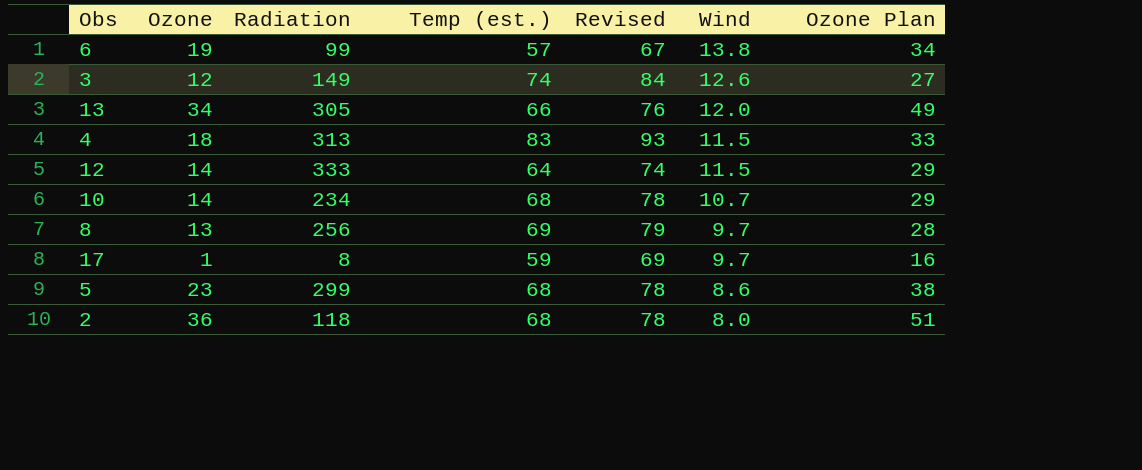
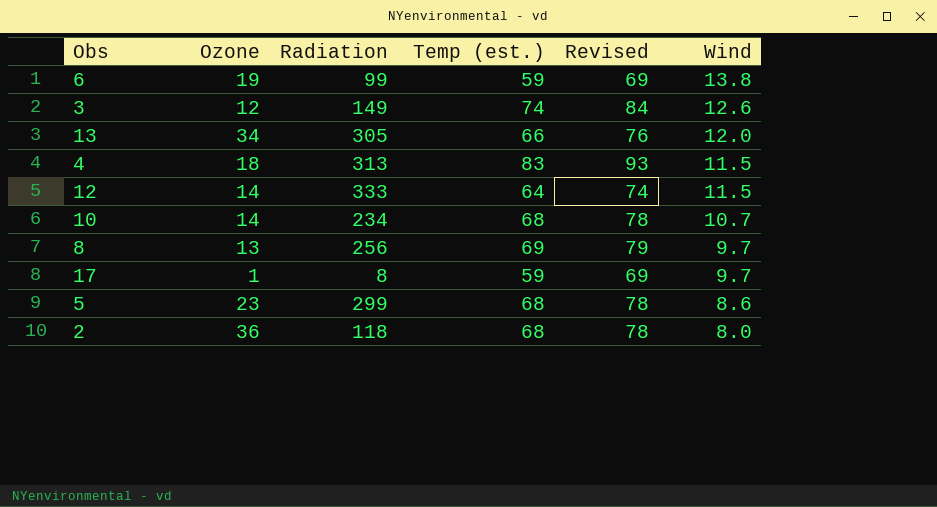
column Ozone Plan | formula: [Ozone] + 15 -> none
6 | Temp (est.): 57 -> 59
6 | Revised: 67 -> 69

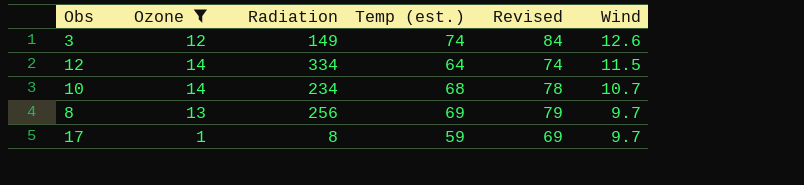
filter: none -> Ozone <= 14
12 | Radiation: 333 -> 334

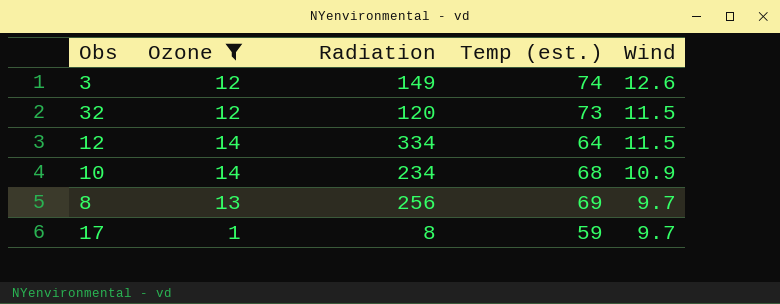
column Revised | formula: [Temp (est.)] + 10 -> none
row 32: none -> 12 | 120 | 73 | 11.5
10 | Wind: 10.7 -> 10.9

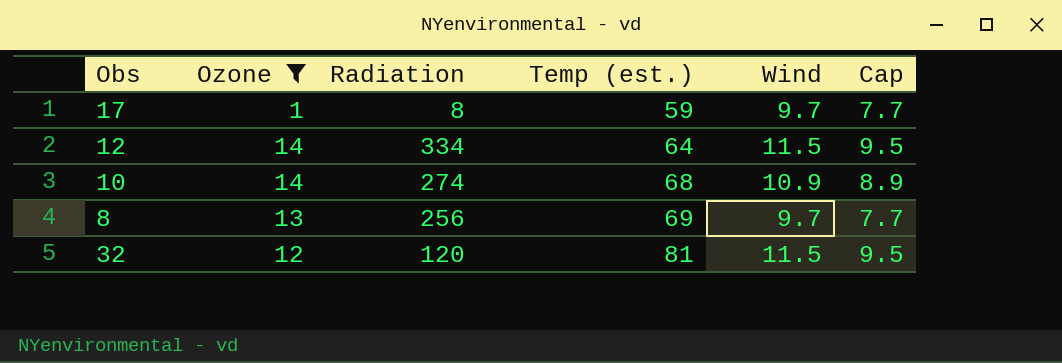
row order: Wind descending -> Temp (est.) ascending
column Cap | formula: none -> [Wind] - 2
row 3: 12 | 149 | 74 | 12.6 -> none
10 | Radiation: 234 -> 274
32 | Temp (est.): 73 -> 81

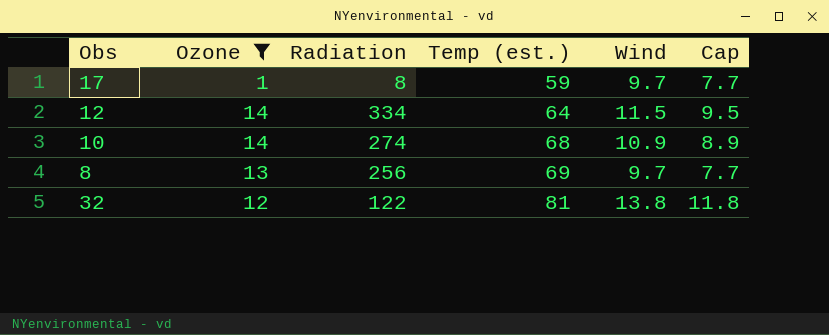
32 | Radiation: 120 -> 122
32 | Wind: 11.5 -> 13.8
32 | Cap: 9.5 -> 11.8

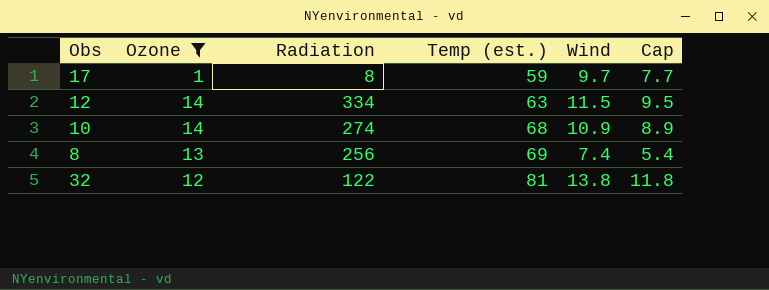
12 | Temp (est.): 64 -> 63
8 | Wind: 9.7 -> 7.4
8 | Cap: 7.7 -> 5.4

